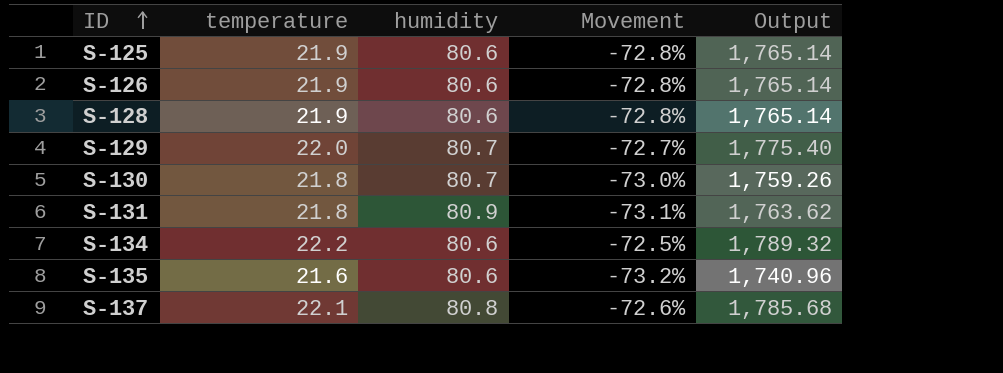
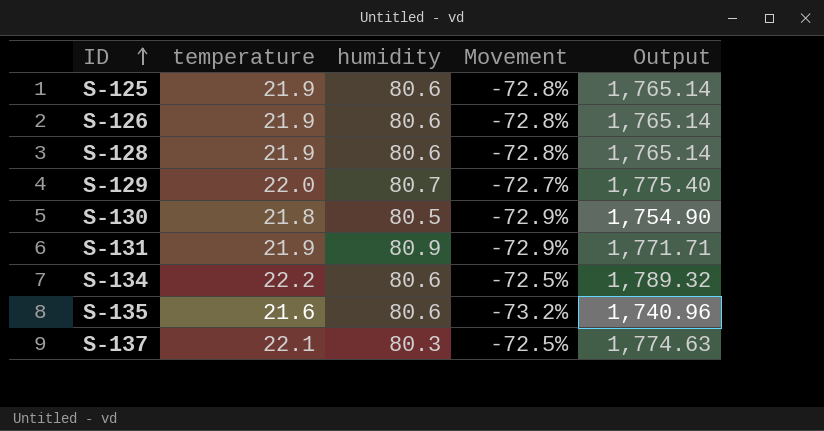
S-130 | humidity: 80.7 -> 80.5
S-130 | Movement: -73.0% -> -72.9%
S-130 | Output: 1,759.26 -> 1,754.90
S-131 | temperature: 21.8 -> 21.9
S-131 | Movement: -73.1% -> -72.9%
S-131 | Output: 1,763.62 -> 1,771.71
S-137 | humidity: 80.8 -> 80.3
S-137 | Movement: -72.6% -> -72.5%
S-137 | Output: 1,785.68 -> 1,774.63

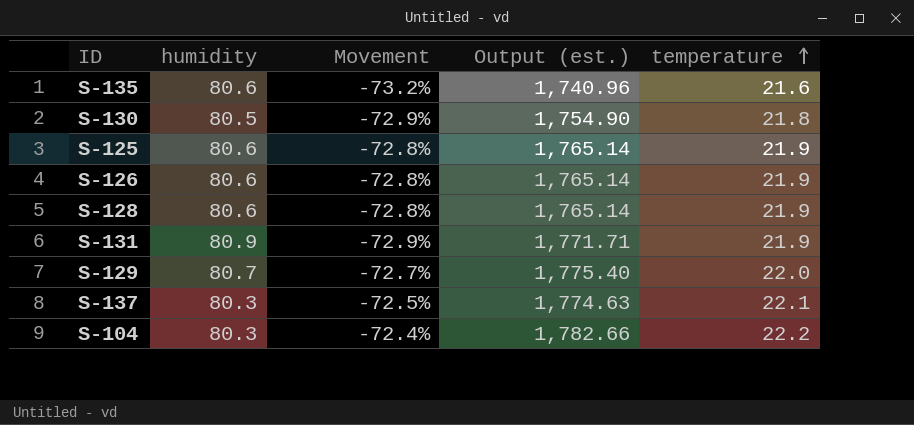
row order: ID ascending -> temperature ascending
column name: Output -> Output (est.)
column temperature | position: 2 -> 5
row S-134: 22.2 | 80.6 | -72.5% | 1,789.32 -> none
row S-104: none -> 80.3 | -72.4% | 1,782.66 | 22.2

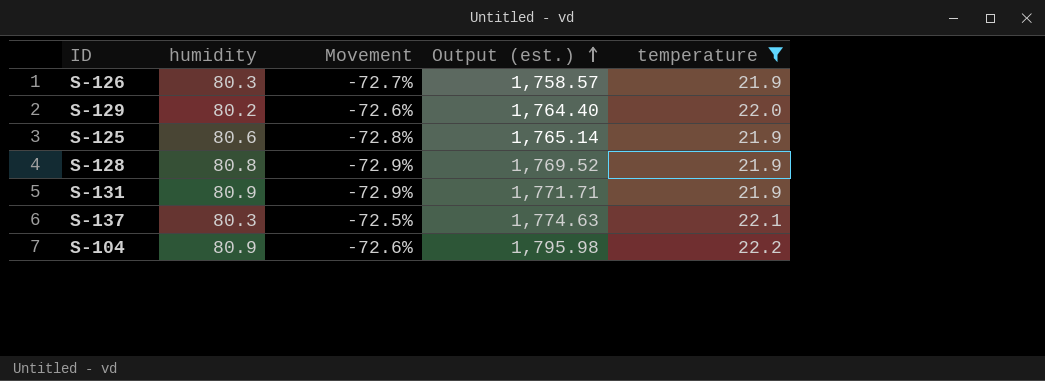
filter: none -> temperature >= 21.9
row order: temperature ascending -> Output (est.) ascending
S-126 | humidity: 80.6 -> 80.3
S-126 | Movement: -72.8% -> -72.7%
S-126 | Output (est.): 1,765.14 -> 1,758.57
S-129 | humidity: 80.7 -> 80.2
S-129 | Movement: -72.7% -> -72.6%
S-129 | Output (est.): 1,775.40 -> 1,764.40
S-128 | humidity: 80.6 -> 80.8
S-128 | Movement: -72.8% -> -72.9%
S-128 | Output (est.): 1,765.14 -> 1,769.52
S-104 | humidity: 80.3 -> 80.9
S-104 | Movement: -72.4% -> -72.6%
S-104 | Output (est.): 1,782.66 -> 1,795.98

